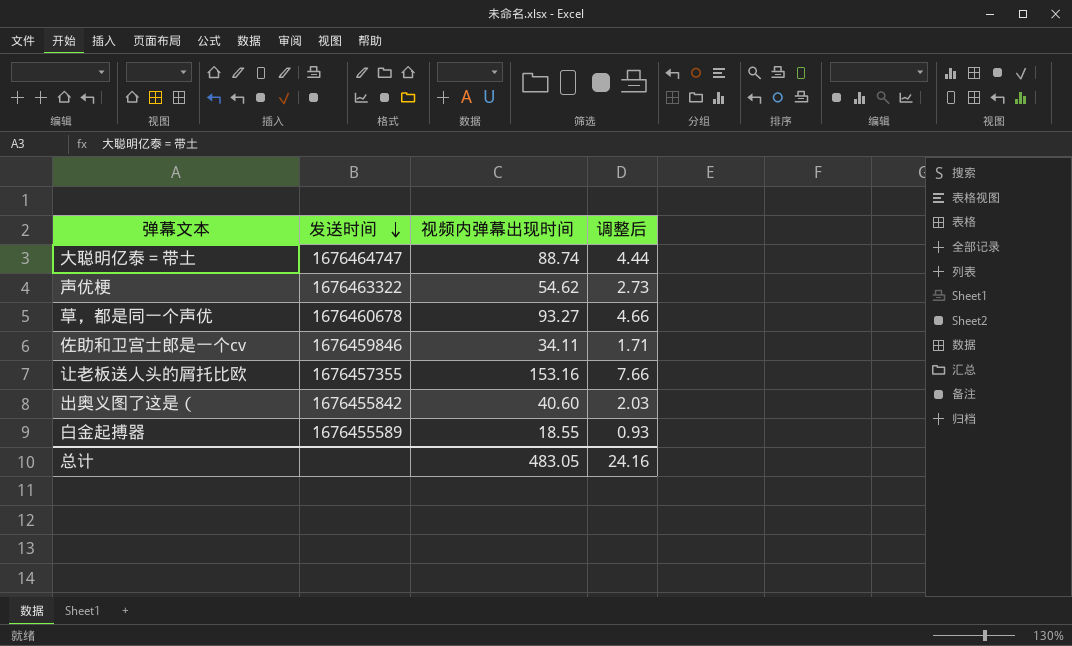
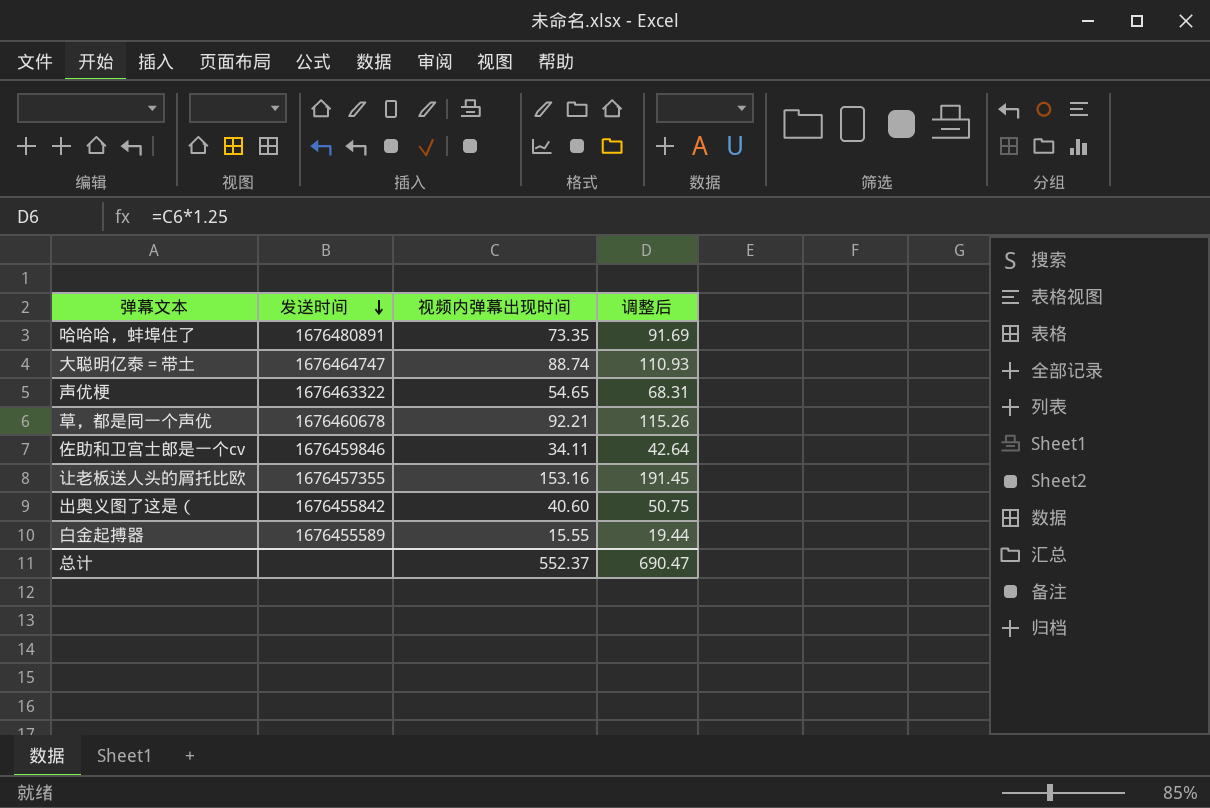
column 调整后 | formula: [视频内弹幕出现时间] * 0.05 -> [视频内弹幕出现时间] * 1.25
row 哈哈哈，蚌埠住了: none -> 1676480891 | 73.35 | 91.69
声优梗 | 视频内弹幕出现时间: 54.62 -> 54.65
草，都是同一个声优 | 视频内弹幕出现时间: 93.27 -> 92.21
白金起搏器 | 视频内弹幕出现时间: 18.55 -> 15.55
总计 | 视频内弹幕出现时间: 483.05 -> 552.37
总计 | 调整后: 24.16 -> 690.47

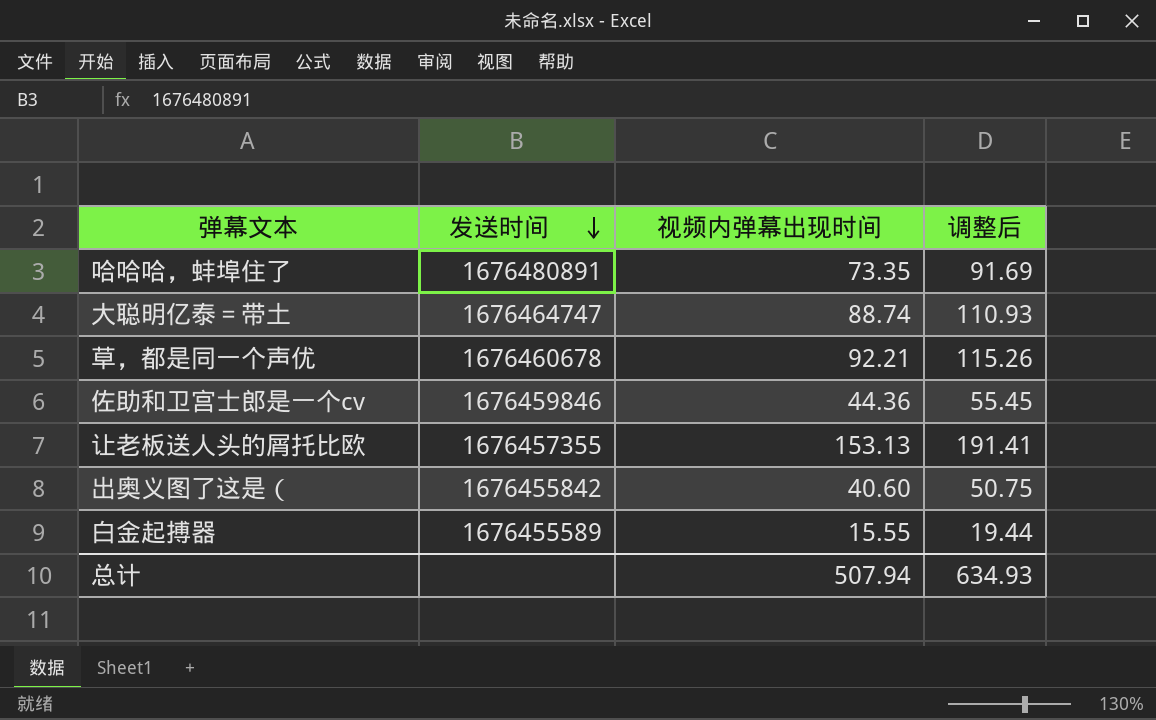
row 声优梗: 1676463322 | 54.65 | 68.31 -> none
佐助和卫宫士郎是一个cv | 视频内弹幕出现时间: 34.11 -> 44.36
佐助和卫宫士郎是一个cv | 调整后: 42.64 -> 55.45
让老板送人头的屑托比欧 | 视频内弹幕出现时间: 153.16 -> 153.13
让老板送人头的屑托比欧 | 调整后: 191.45 -> 191.41
总计 | 视频内弹幕出现时间: 552.37 -> 507.94
总计 | 调整后: 690.47 -> 634.93

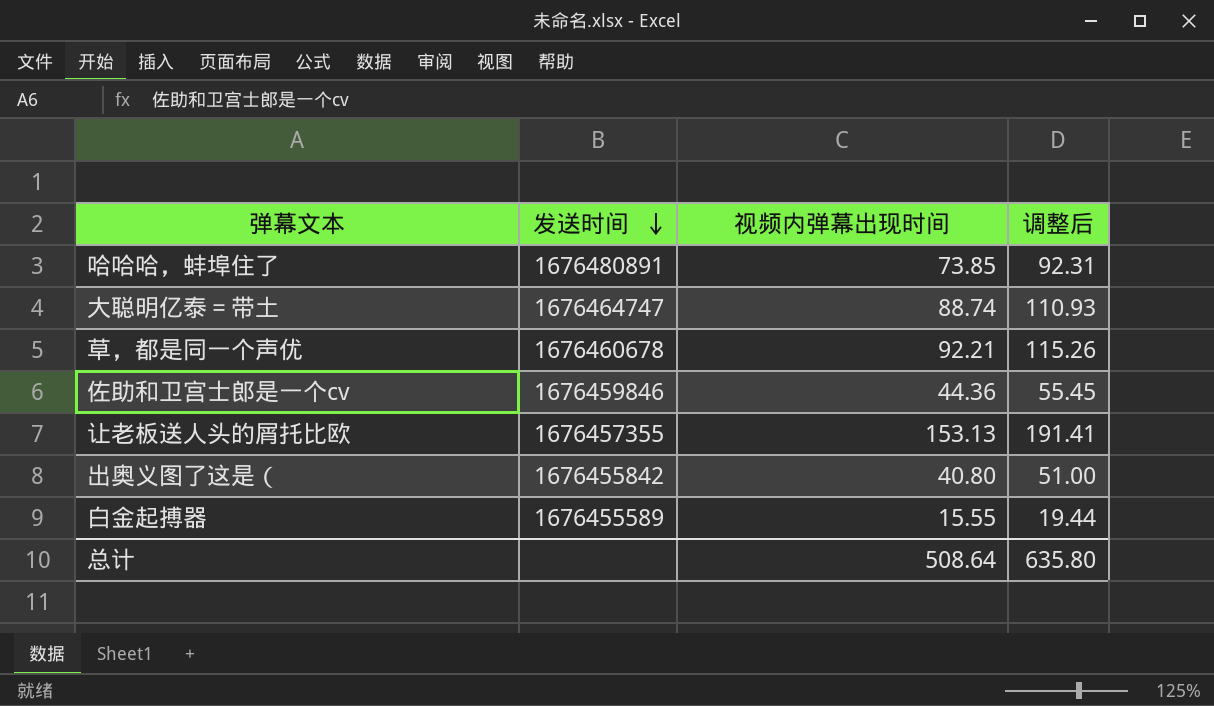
哈哈哈，蚌埠住了 | 视频内弹幕出现时间: 73.35 -> 73.85
哈哈哈，蚌埠住了 | 调整后: 91.69 -> 92.31
出奥义图了这是（ | 视频内弹幕出现时间: 40.60 -> 40.80
出奥义图了这是（ | 调整后: 50.75 -> 51.00
总计 | 视频内弹幕出现时间: 507.94 -> 508.64
总计 | 调整后: 634.93 -> 635.80

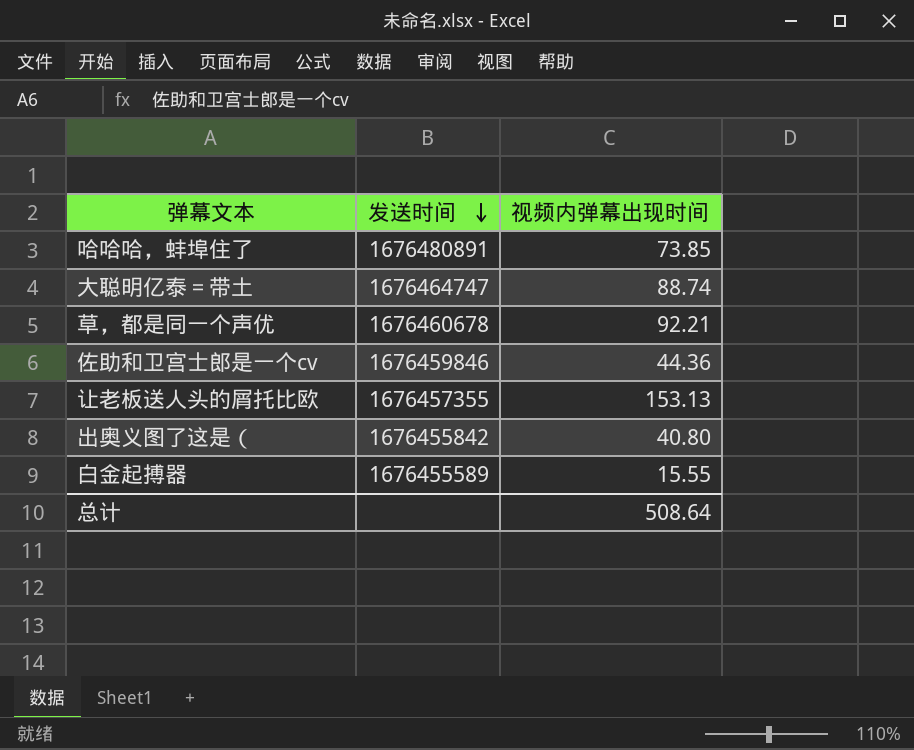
column 调整后 | formula: [视频内弹幕出现时间] * 1.25 -> none

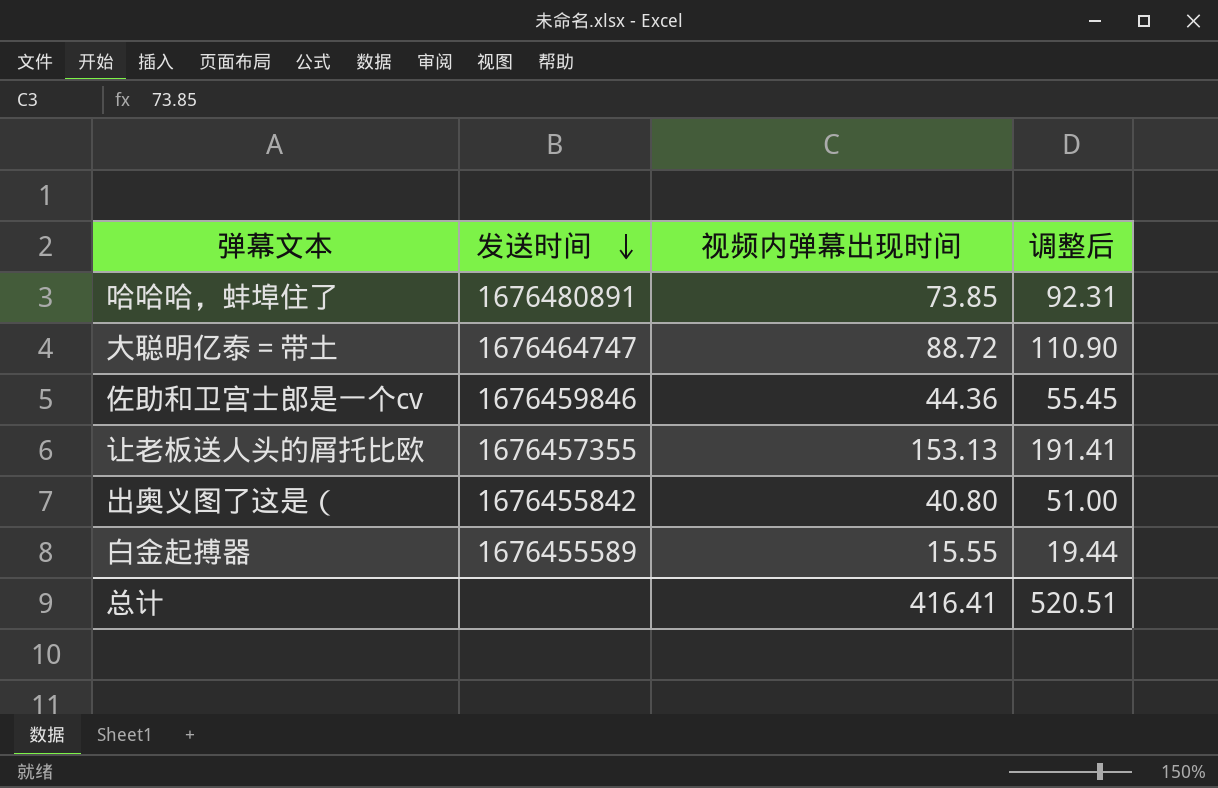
column 调整后 | formula: none -> [视频内弹幕出现时间] * 1.25
row 草，都是同一个声优: 1676460678 | 92.21 -> none
大聪明亿泰＝带土 | 视频内弹幕出现时间: 88.74 -> 88.72
总计 | 视频内弹幕出现时间: 508.64 -> 416.41

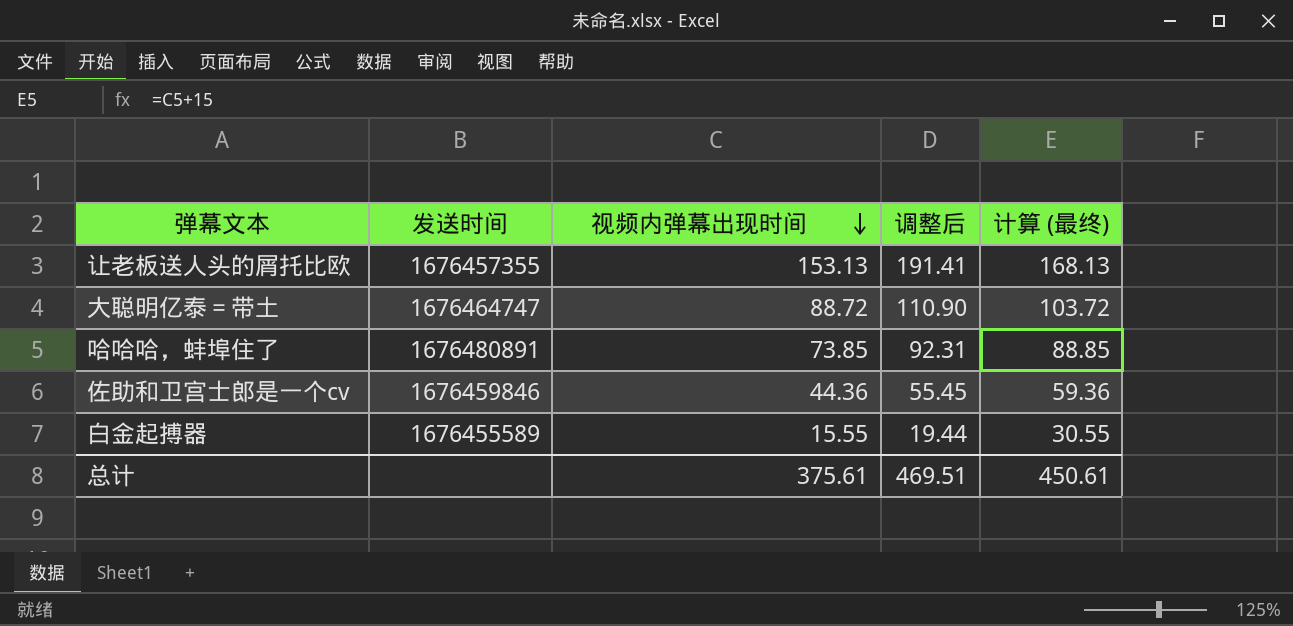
row order: 发送时间 descending -> 视频内弹幕出现时间 descending
column 计算 (最终) | formula: none -> [视频内弹幕出现时间] + 15
row 出奥义图了这是（: 1676455842 | 40.80 | 51.00 -> none
总计 | 视频内弹幕出现时间: 416.41 -> 375.61
总计 | 调整后: 520.51 -> 469.51

